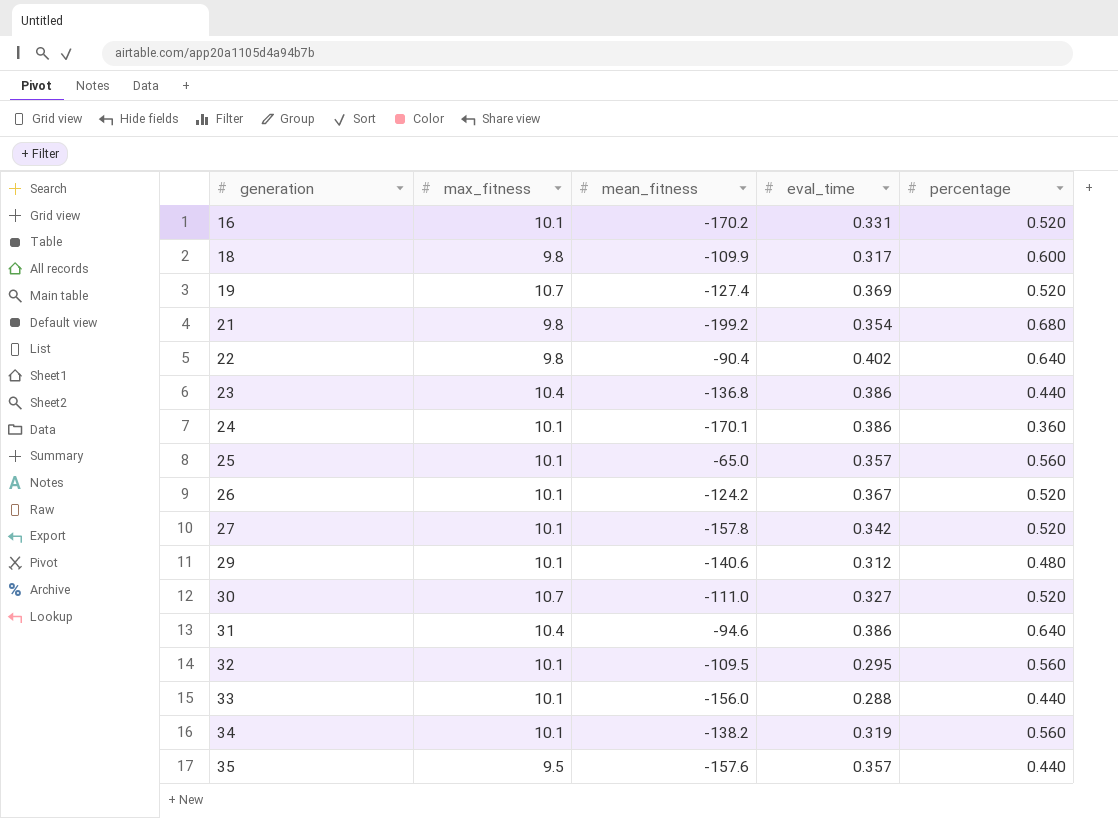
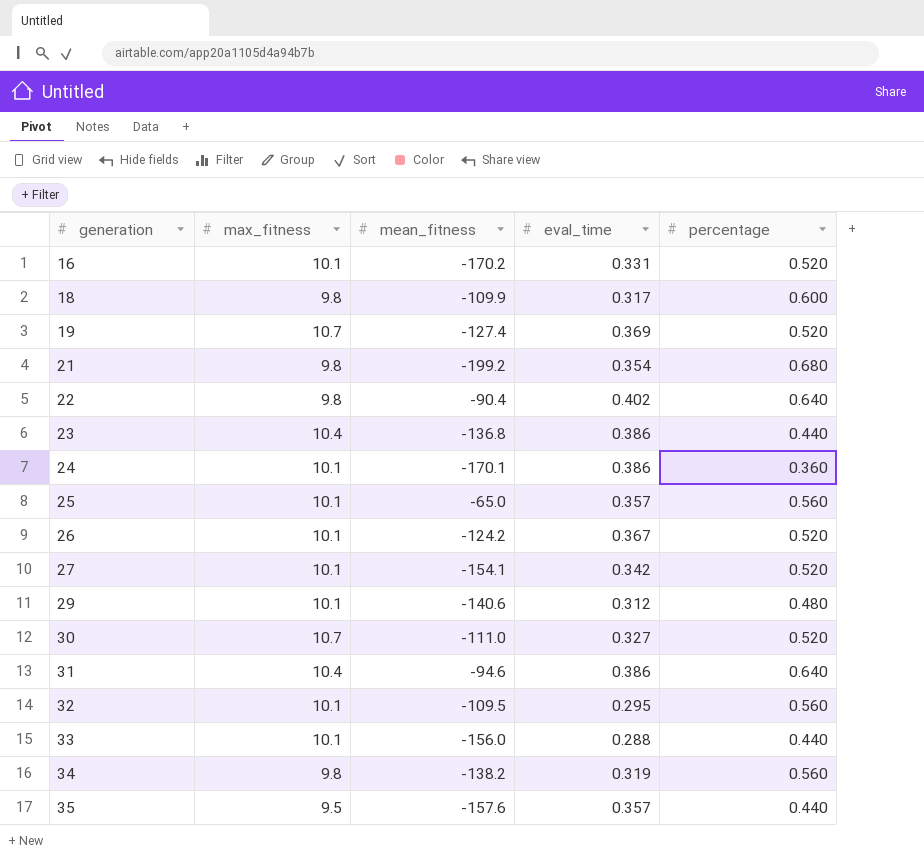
27 | mean_fitness: -157.8 -> -154.1
34 | max_fitness: 10.1 -> 9.8

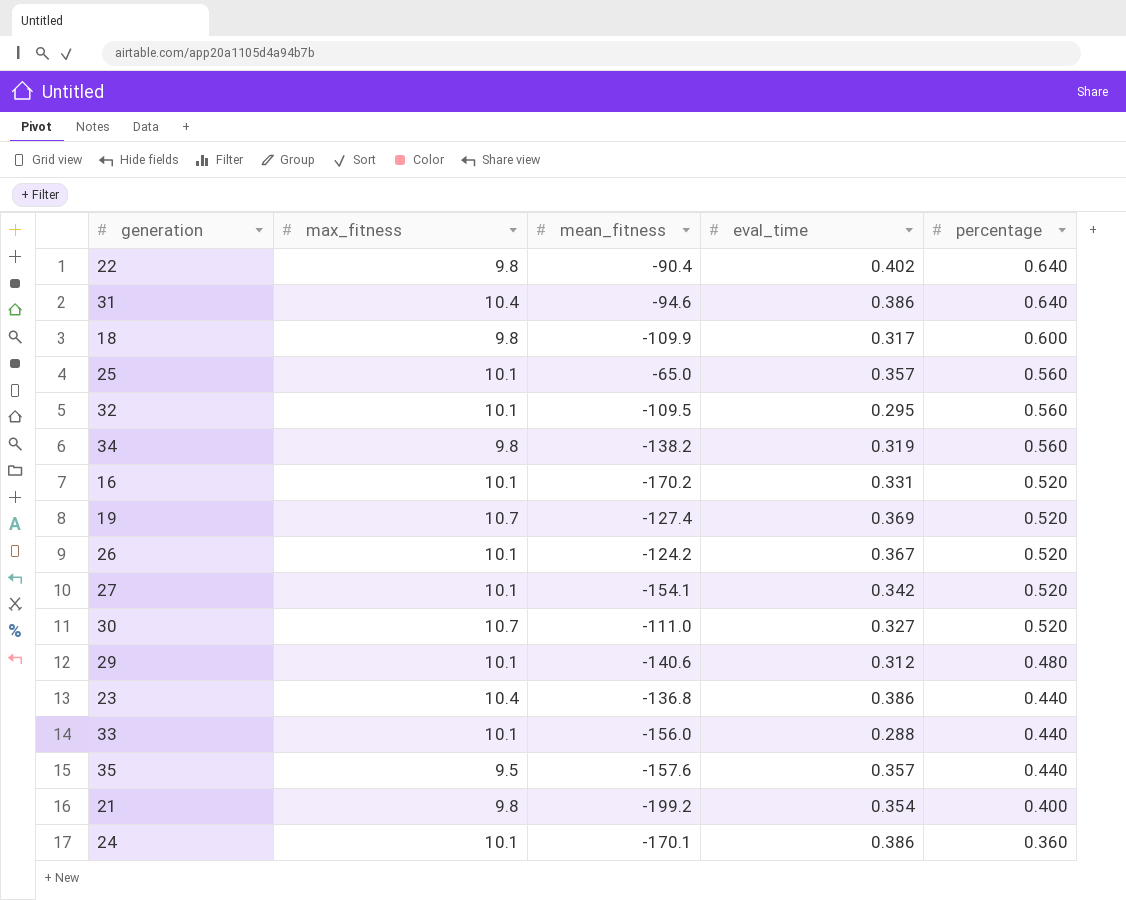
row order: generation ascending -> percentage descending
21 | percentage: 0.680 -> 0.400

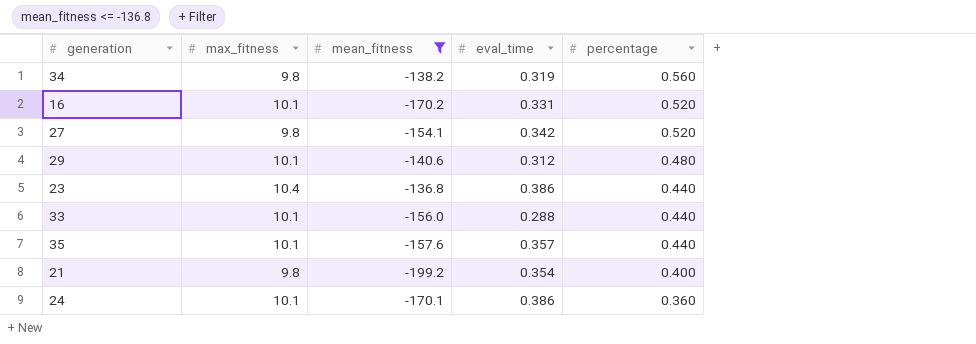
filter: none -> mean_fitness <= -136.8
27 | max_fitness: 10.1 -> 9.8
35 | max_fitness: 9.5 -> 10.1

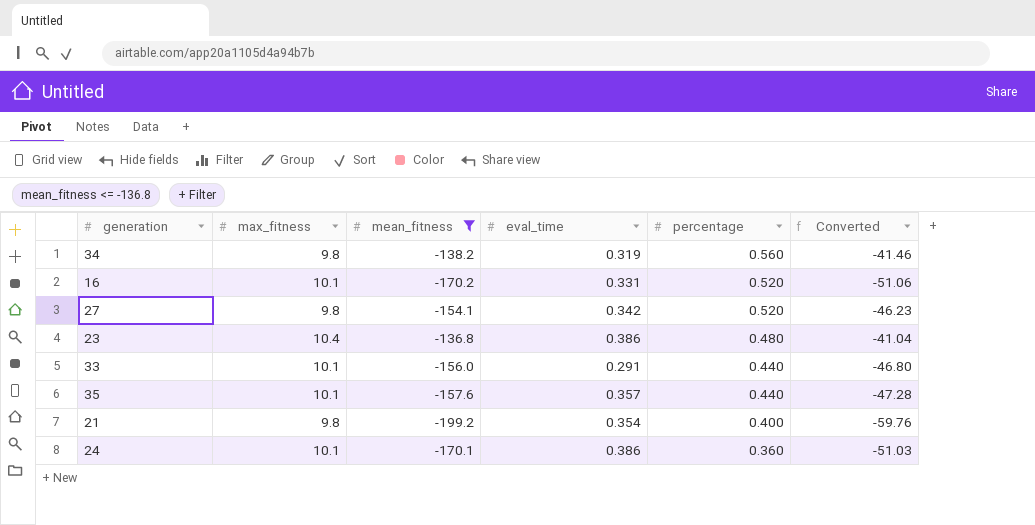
column Converted | formula: none -> [mean_fitness] * 0.3
row 29: 10.1 | -140.6 | 0.312 | 0.480 -> none
23 | percentage: 0.440 -> 0.480
33 | eval_time: 0.288 -> 0.291

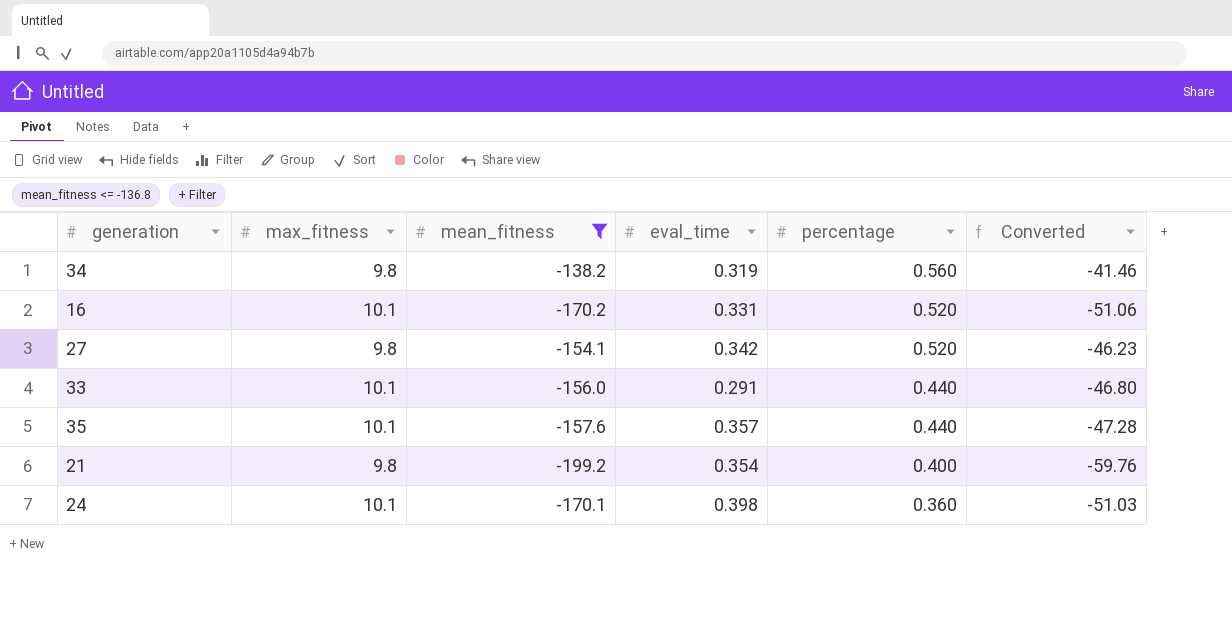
row 23: 10.4 | -136.8 | 0.386 | 0.480 | -41.04 -> none
24 | eval_time: 0.386 -> 0.398

